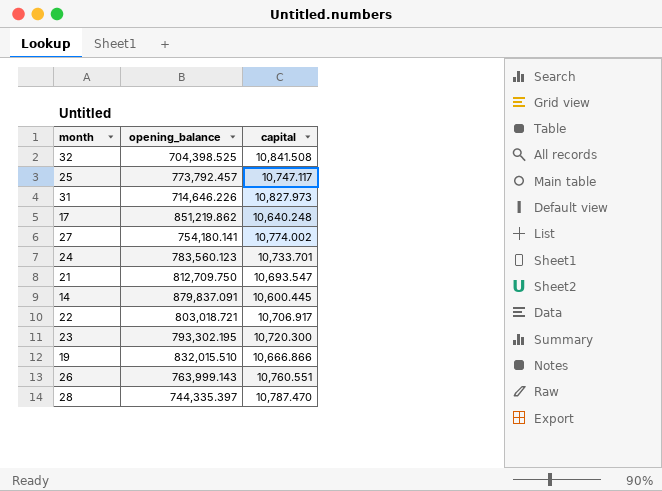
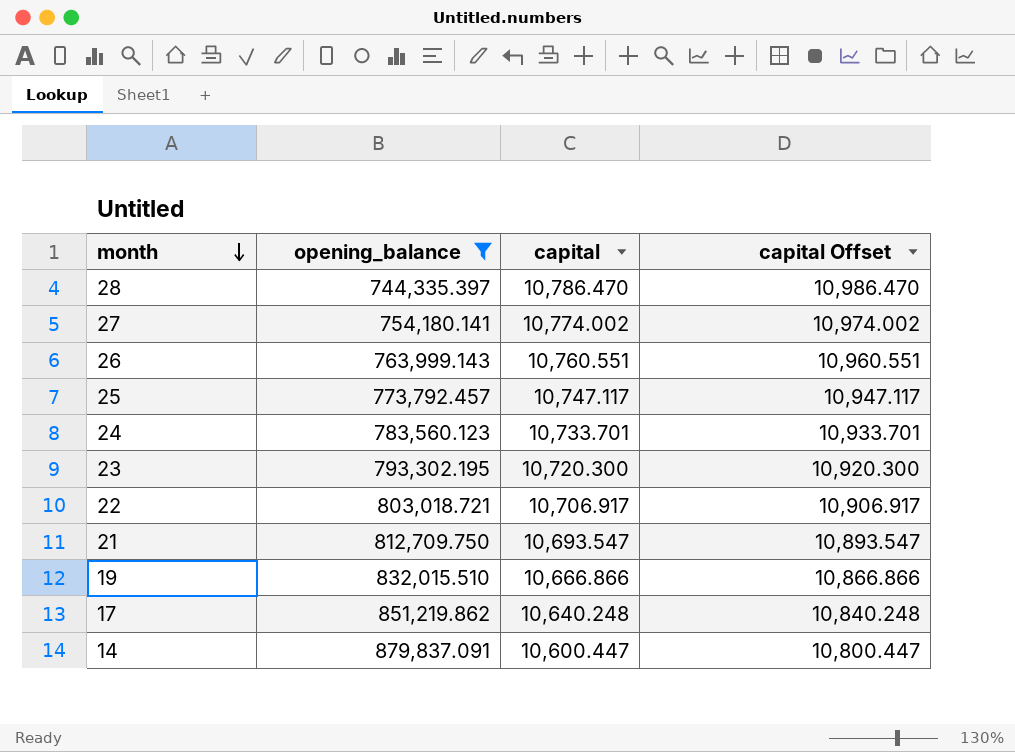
filter: none -> opening_balance >= 744,335.397
row order: none -> month descending
column capital Offset | formula: none -> [capital] + 200
28 | capital: 10,787.470 -> 10,786.470
14 | capital: 10,600.445 -> 10,600.447

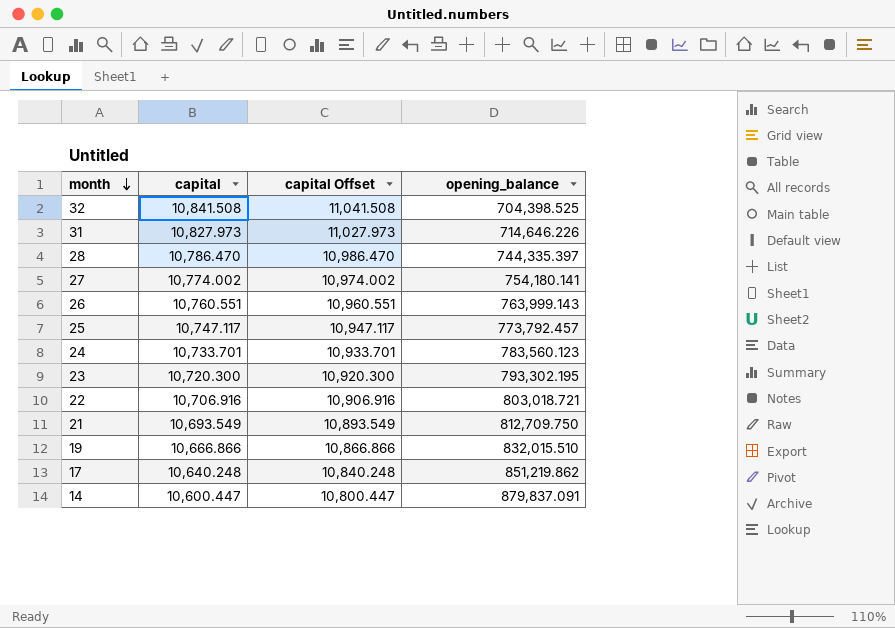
filter: opening_balance >= 744,335.397 -> none
column opening_balance | position: 2 -> 4
22 | capital: 10,706.917 -> 10,706.916
22 | capital Offset: 10,906.917 -> 10,906.916
21 | capital: 10,693.547 -> 10,693.549
21 | capital Offset: 10,893.547 -> 10,893.549

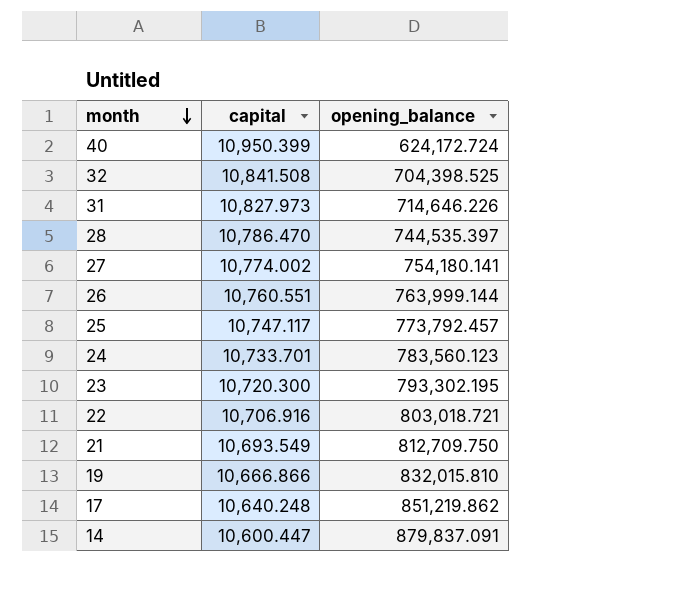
column capital Offset | formula: [capital] + 200 -> none
row 40: none -> 10,950.399 | 624,172.724
28 | opening_balance: 744,335.397 -> 744,535.397
26 | opening_balance: 763,999.143 -> 763,999.144
19 | opening_balance: 832,015.510 -> 832,015.810

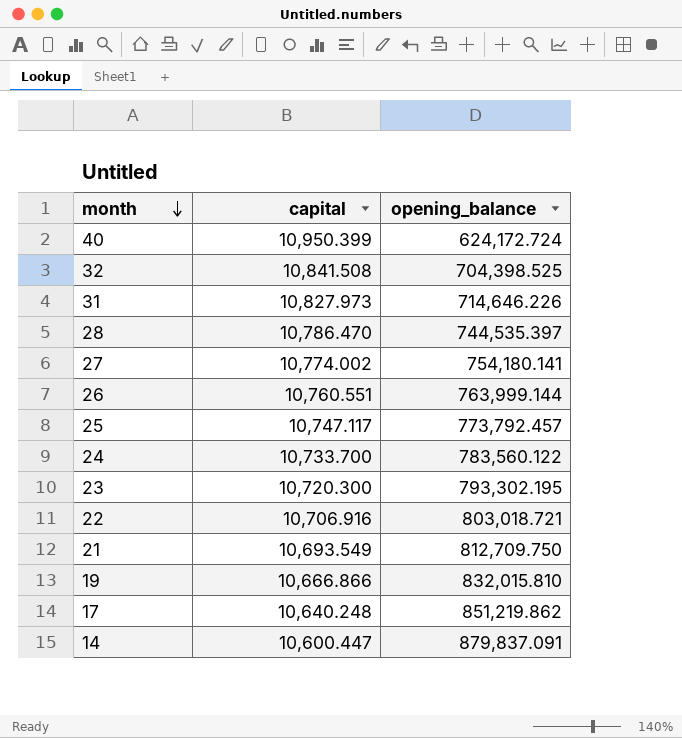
24 | capital: 10,733.701 -> 10,733.700
24 | opening_balance: 783,560.123 -> 783,560.122

